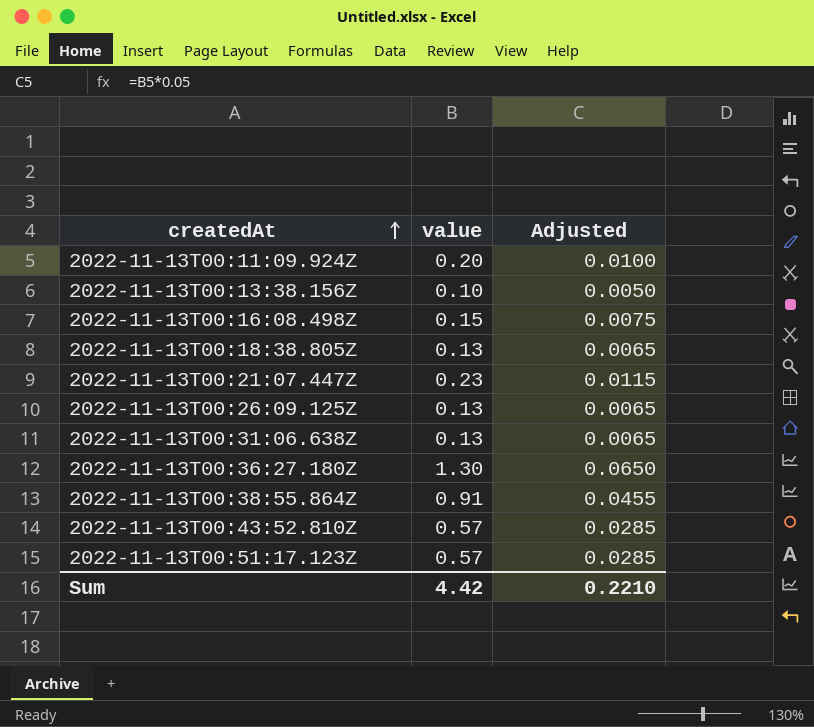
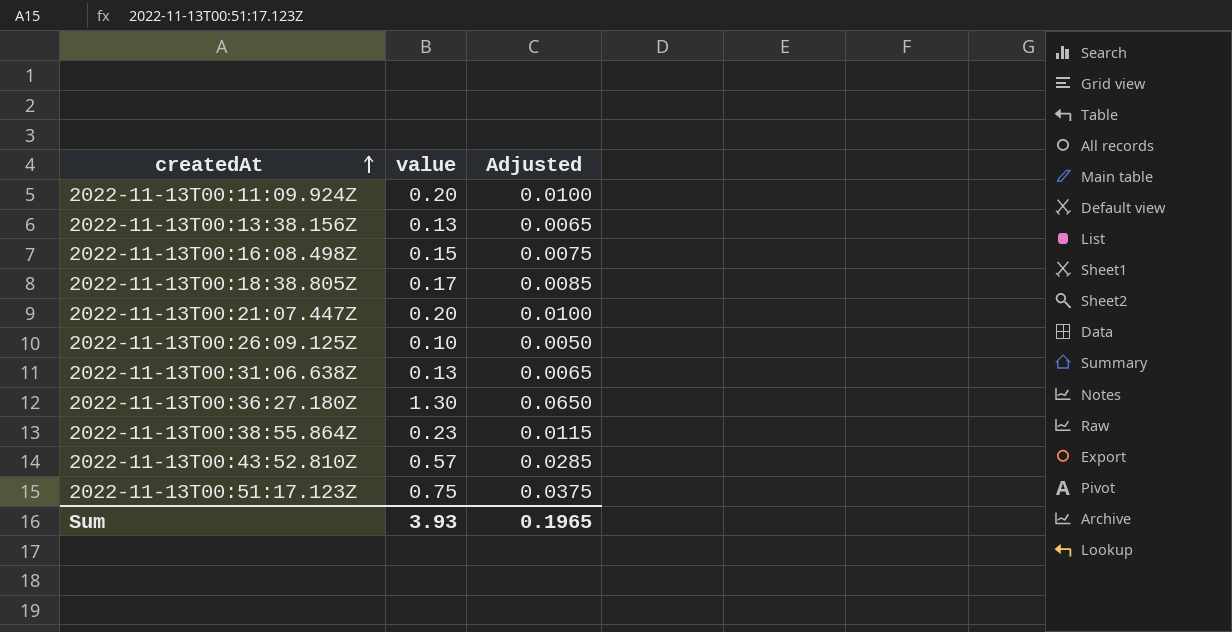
2022-11-13T00:13:38.156Z | value: 0.10 -> 0.13
2022-11-13T00:13:38.156Z | Adjusted: 0.0050 -> 0.0065
2022-11-13T00:18:38.805Z | value: 0.13 -> 0.17
2022-11-13T00:18:38.805Z | Adjusted: 0.0065 -> 0.0085
2022-11-13T00:21:07.447Z | value: 0.23 -> 0.20
2022-11-13T00:21:07.447Z | Adjusted: 0.0115 -> 0.0100
2022-11-13T00:26:09.125Z | value: 0.13 -> 0.10
2022-11-13T00:26:09.125Z | Adjusted: 0.0065 -> 0.0050
2022-11-13T00:38:55.864Z | value: 0.91 -> 0.23
2022-11-13T00:38:55.864Z | Adjusted: 0.0455 -> 0.0115
2022-11-13T00:51:17.123Z | value: 0.57 -> 0.75
2022-11-13T00:51:17.123Z | Adjusted: 0.0285 -> 0.0375
Sum | value: 4.42 -> 3.93
Sum | Adjusted: 0.2210 -> 0.1965

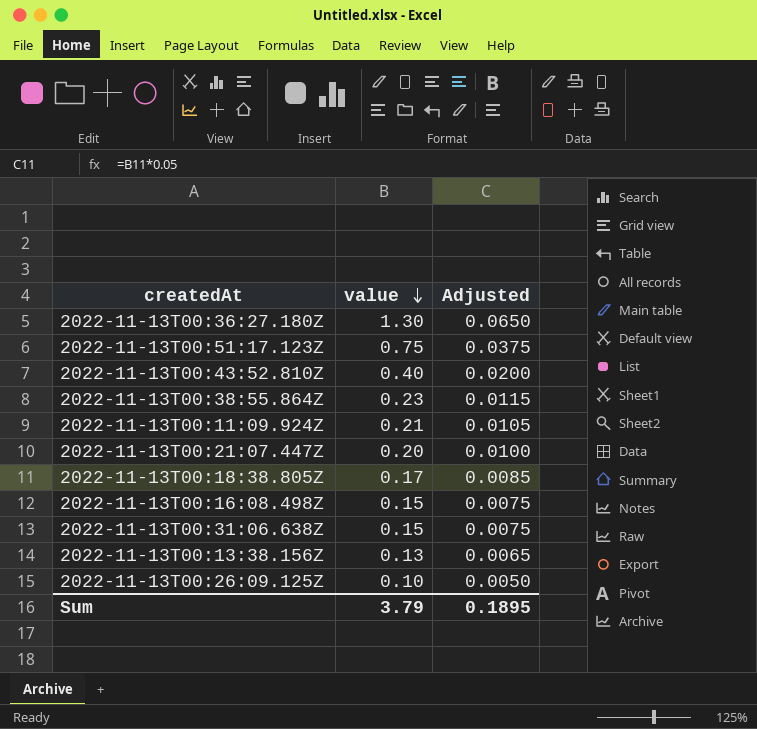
row order: createdAt ascending -> value descending
2022-11-13T00:43:52.810Z | value: 0.57 -> 0.40
2022-11-13T00:43:52.810Z | Adjusted: 0.0285 -> 0.0200
2022-11-13T00:11:09.924Z | value: 0.20 -> 0.21
2022-11-13T00:11:09.924Z | Adjusted: 0.0100 -> 0.0105
2022-11-13T00:31:06.638Z | value: 0.13 -> 0.15
2022-11-13T00:31:06.638Z | Adjusted: 0.0065 -> 0.0075
Sum | value: 3.93 -> 3.79
Sum | Adjusted: 0.1965 -> 0.1895

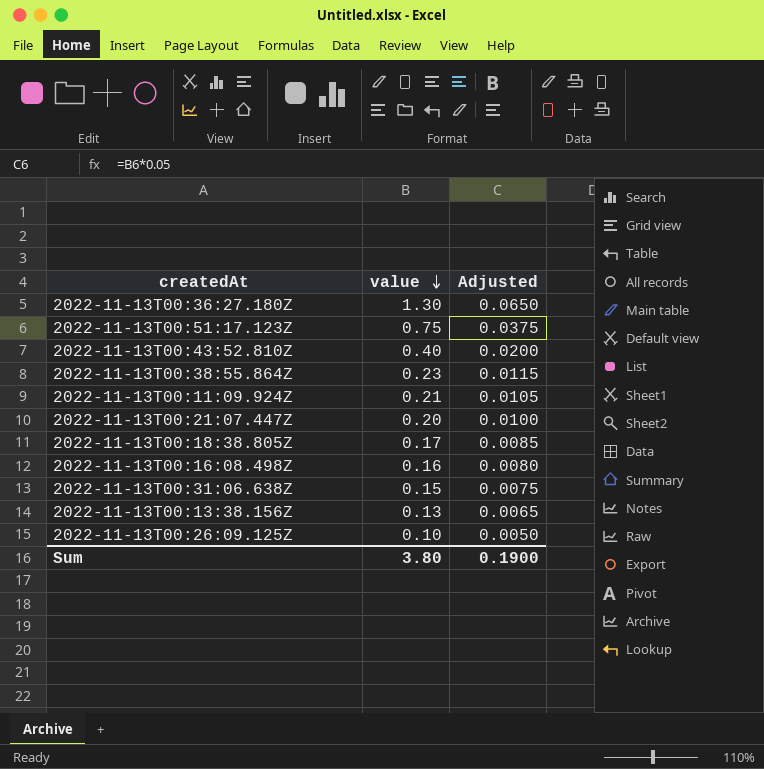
2022-11-13T00:16:08.498Z | value: 0.15 -> 0.16
2022-11-13T00:16:08.498Z | Adjusted: 0.0075 -> 0.0080
Sum | value: 3.79 -> 3.80
Sum | Adjusted: 0.1895 -> 0.1900

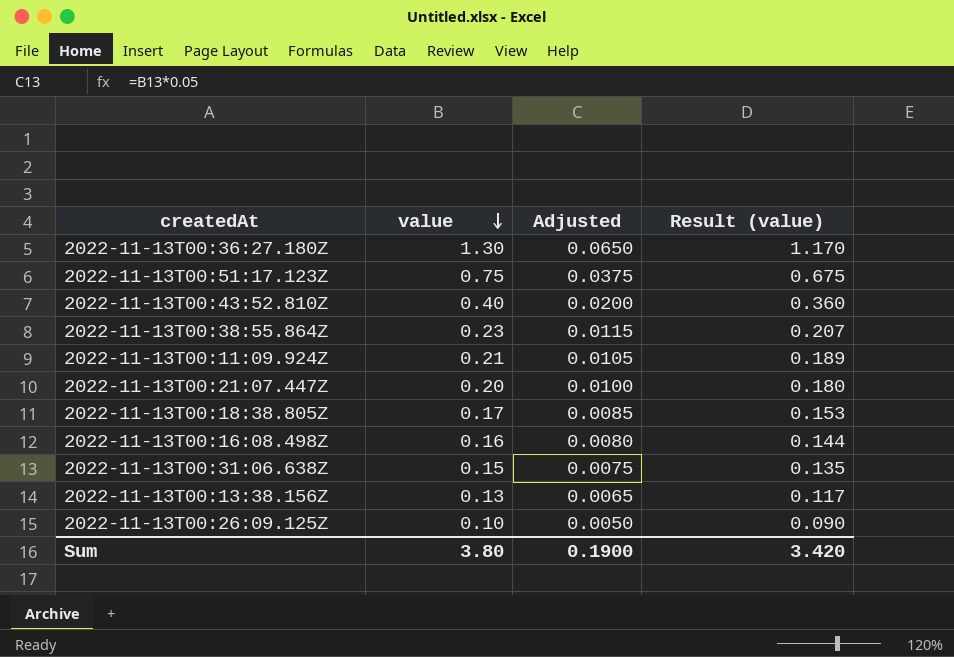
column Result (value) | formula: none -> [value] * 0.9

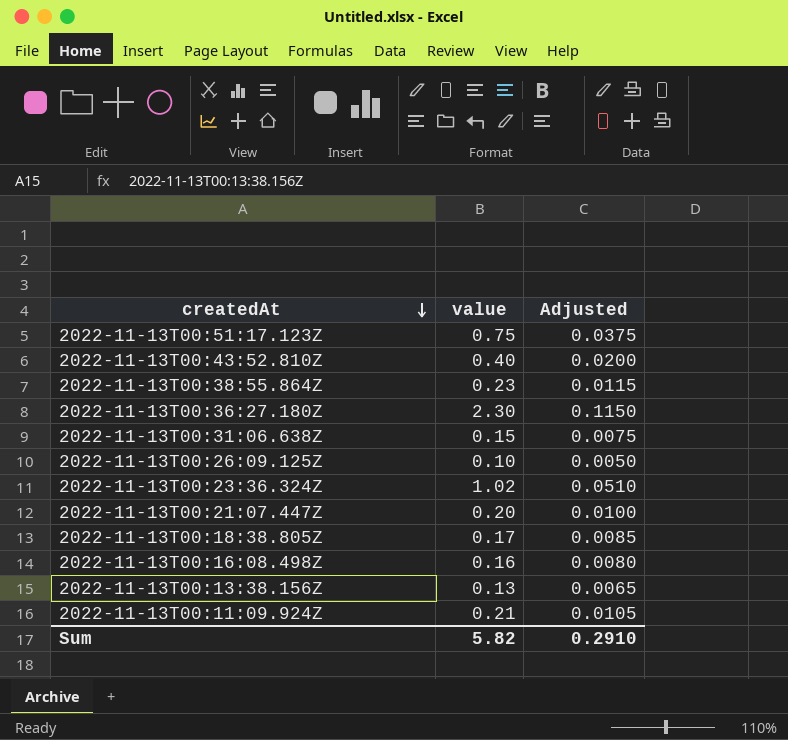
row order: value descending -> createdAt descending
column Result (value) | formula: [value] * 0.9 -> none
2022-11-13T00:36:27.180Z | value: 1.30 -> 2.30
2022-11-13T00:36:27.180Z | Adjusted: 0.0650 -> 0.1150
row 2022-11-13T00:23:36.324Z: none -> 1.02 | 0.0510
Sum | value: 3.80 -> 5.82
Sum | Adjusted: 0.1900 -> 0.2910

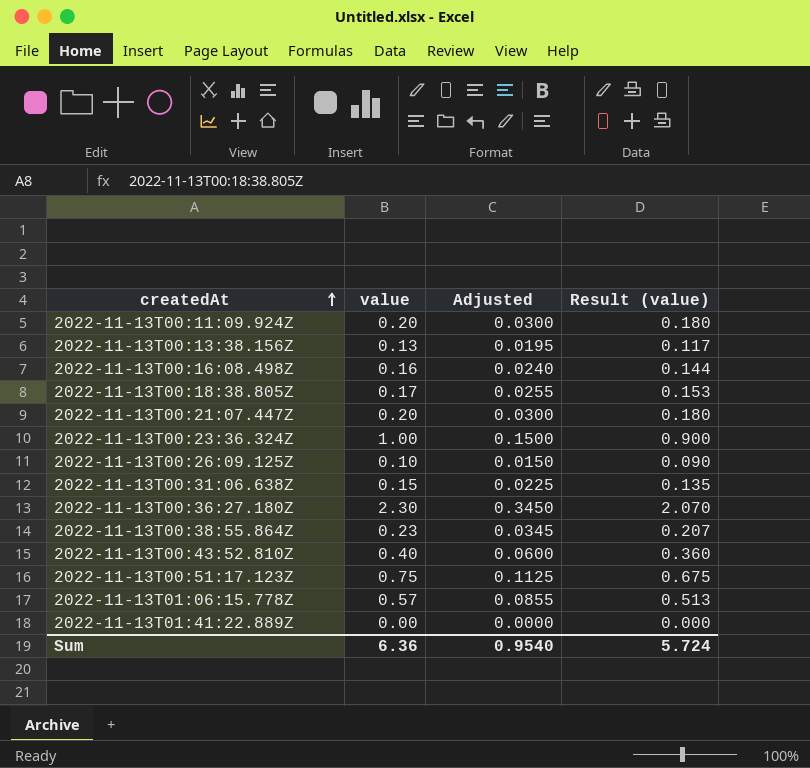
row order: createdAt descending -> createdAt ascending
column Adjusted | formula: [value] * 0.05 -> [value] * 0.15
column Result (value) | formula: none -> [value] * 0.9
2022-11-13T00:11:09.924Z | value: 0.21 -> 0.20
2022-11-13T00:23:36.324Z | value: 1.02 -> 1.00
row 2022-11-13T01:06:15.778Z: none -> 0.57 | 0.0855 | 0.513
row 2022-11-13T01:41:22.889Z: none -> 0.00 | 0.0000 | 0.000
Sum | value: 5.82 -> 6.36
Sum | Adjusted: 0.2910 -> 0.9540

